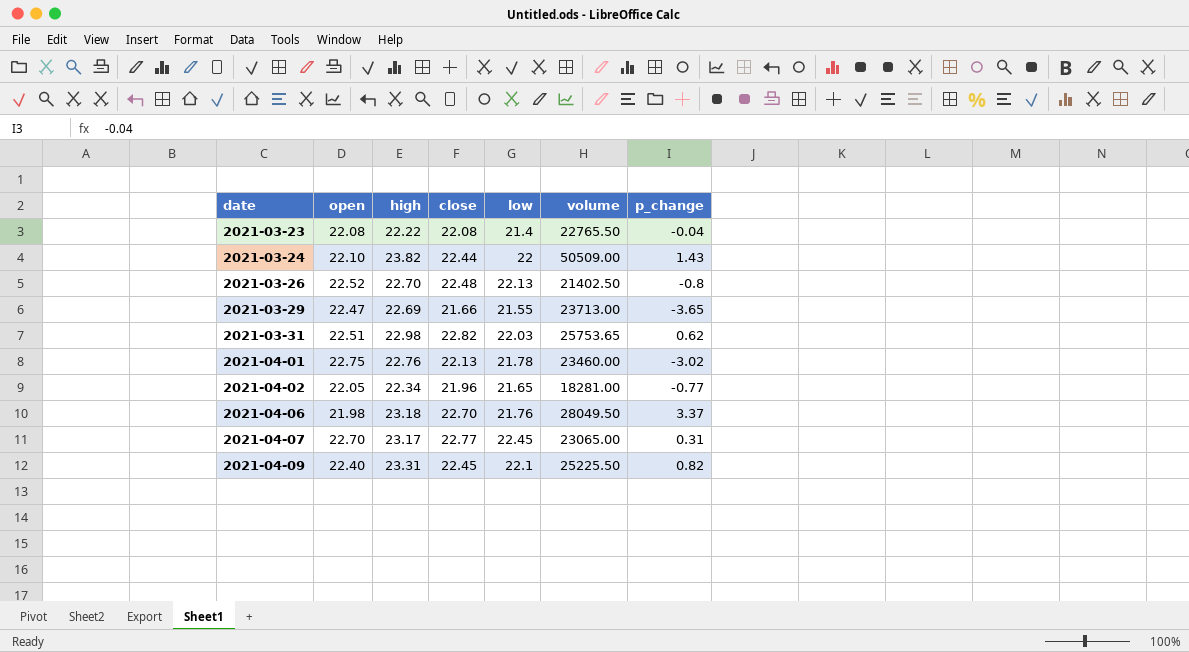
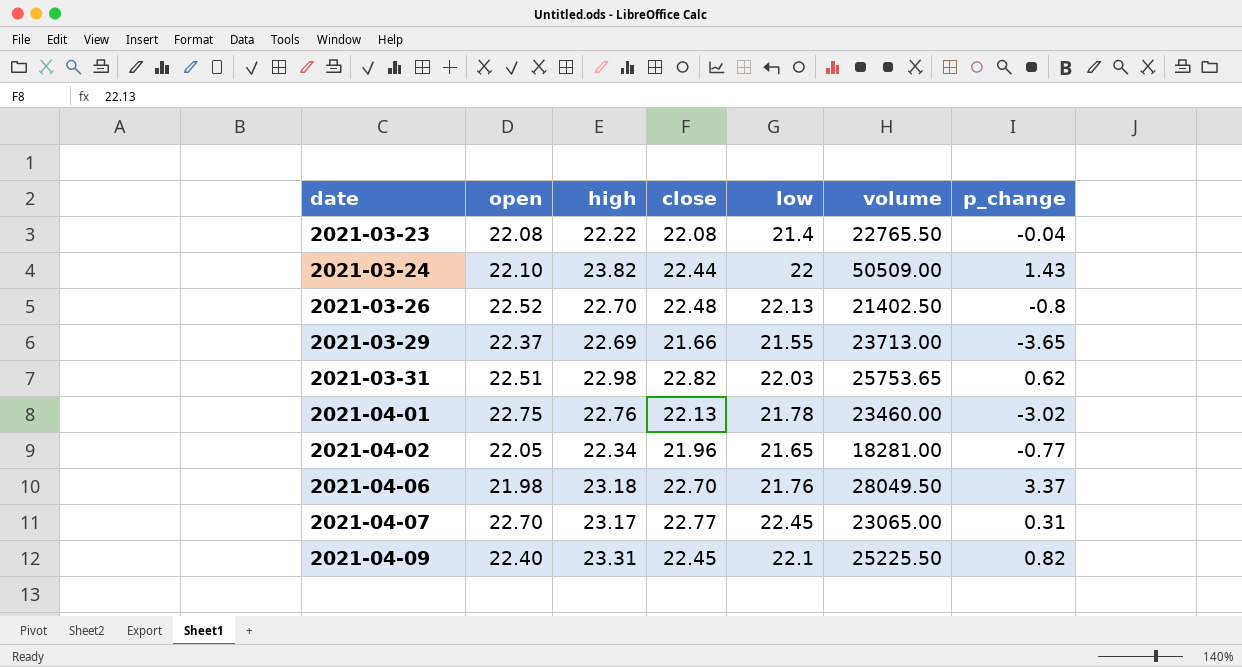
2021-03-29 | open: 22.47 -> 22.37

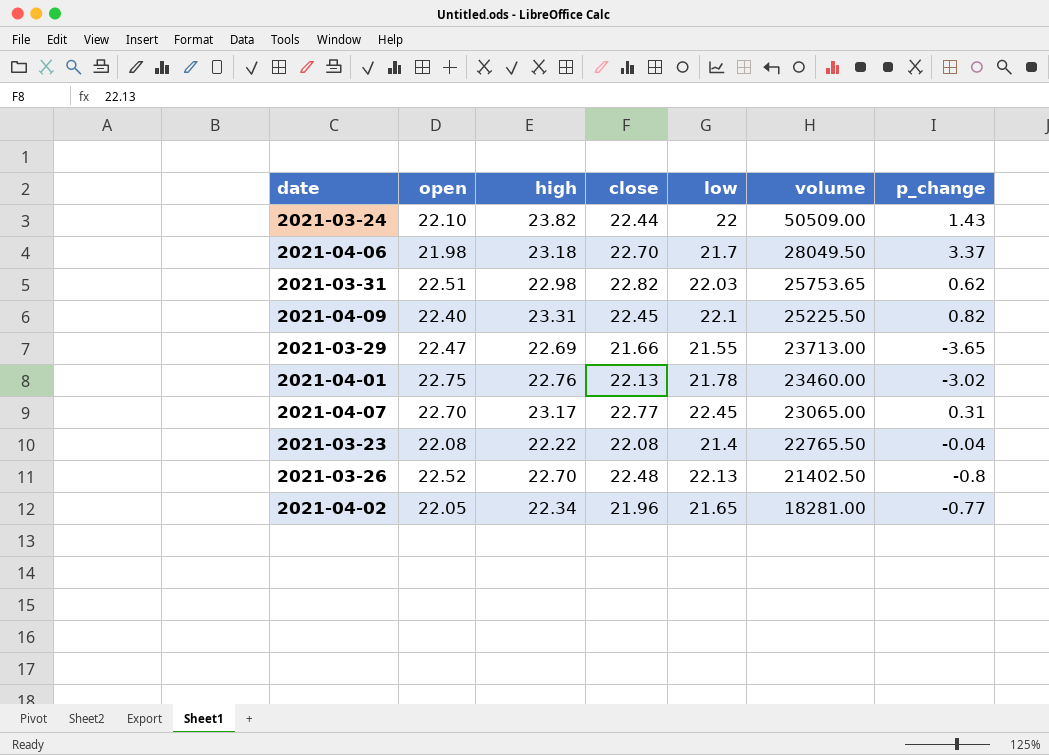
row order: date ascending -> volume descending
2021-04-06 | low: 21.76 -> 21.7
2021-03-29 | open: 22.37 -> 22.47

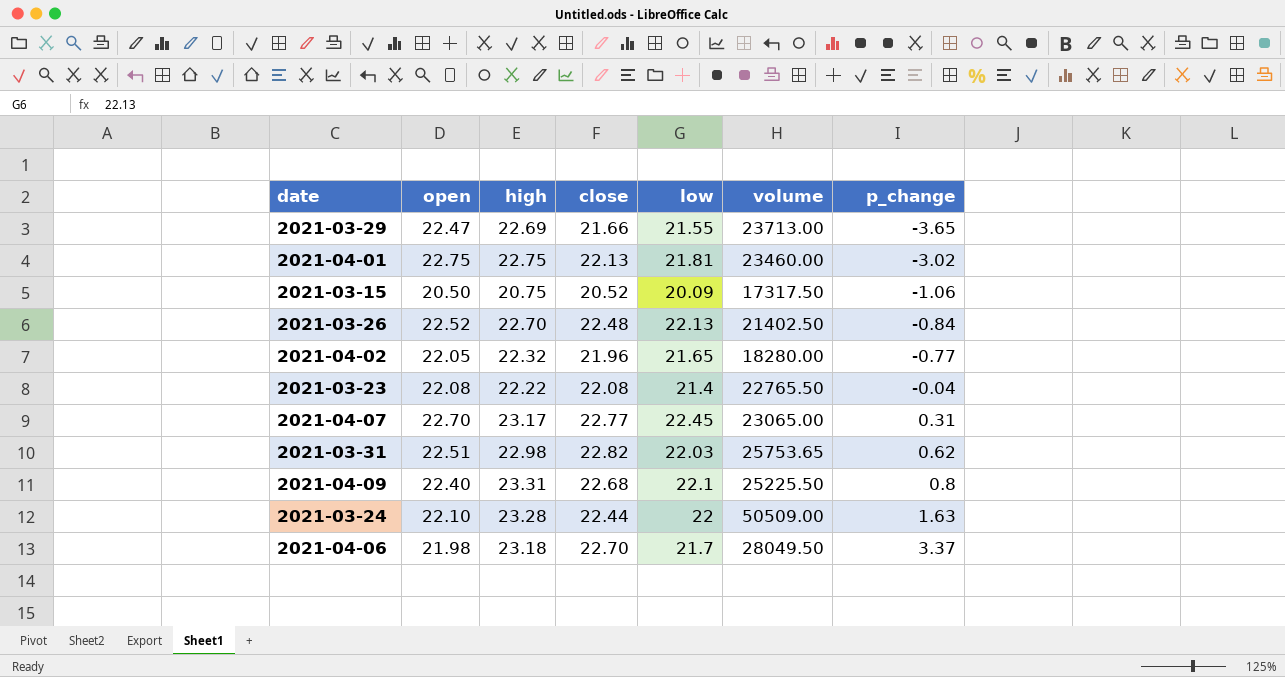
row order: volume descending -> p_change ascending
2021-04-01 | high: 22.76 -> 22.75
2021-04-01 | low: 21.78 -> 21.81
row 2021-03-15: none -> 20.50 | 20.75 | 20.52 | 20.09 | 17317.50 | -1.06
2021-03-26 | p_change: -0.8 -> -0.84
2021-04-02 | high: 22.34 -> 22.32
2021-04-02 | volume: 18281.00 -> 18280.00
2021-04-09 | close: 22.45 -> 22.68
2021-04-09 | p_change: 0.82 -> 0.8
2021-03-24 | high: 23.82 -> 23.28
2021-03-24 | p_change: 1.43 -> 1.63

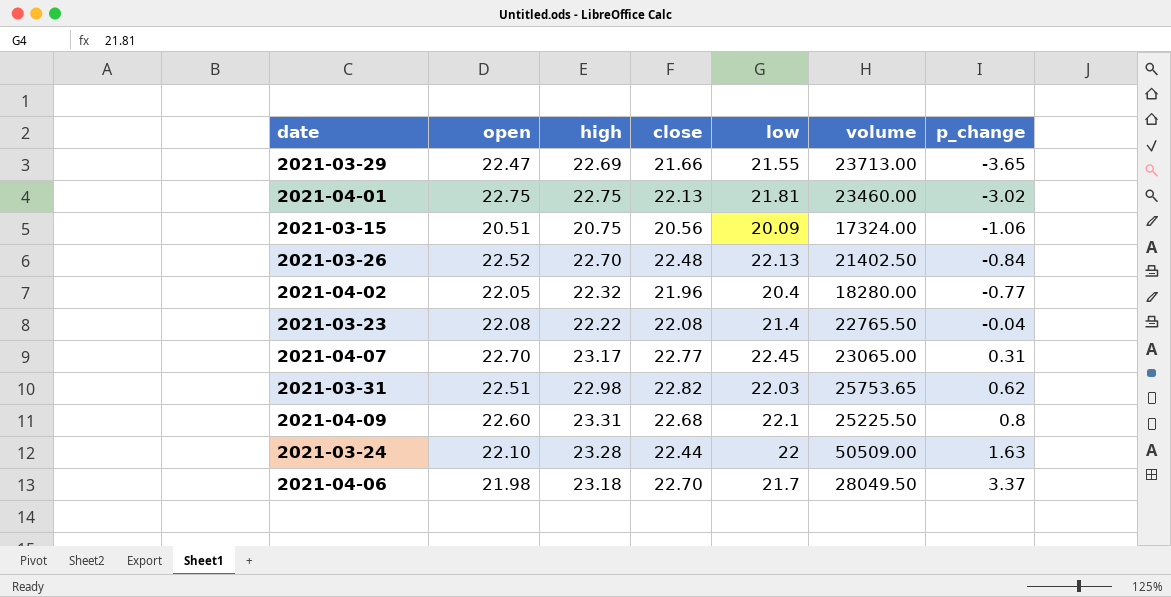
2021-03-15 | open: 20.50 -> 20.51
2021-03-15 | close: 20.52 -> 20.56
2021-03-15 | volume: 17317.50 -> 17324.00
2021-04-02 | low: 21.65 -> 20.4
2021-04-09 | open: 22.40 -> 22.60

